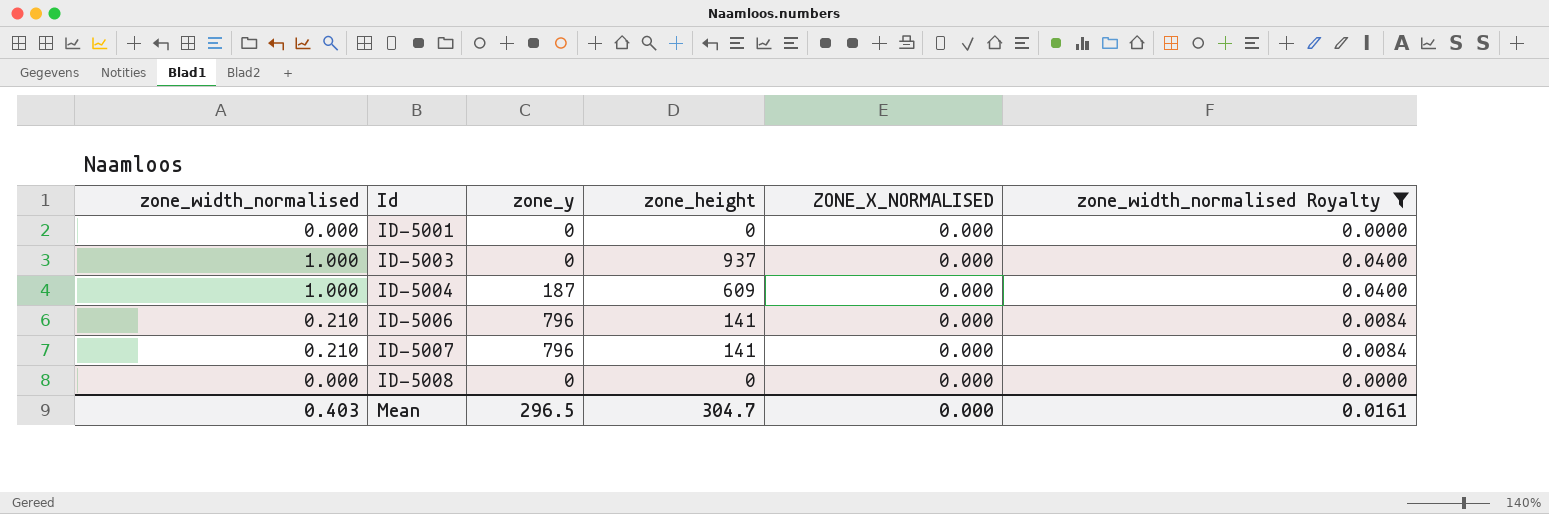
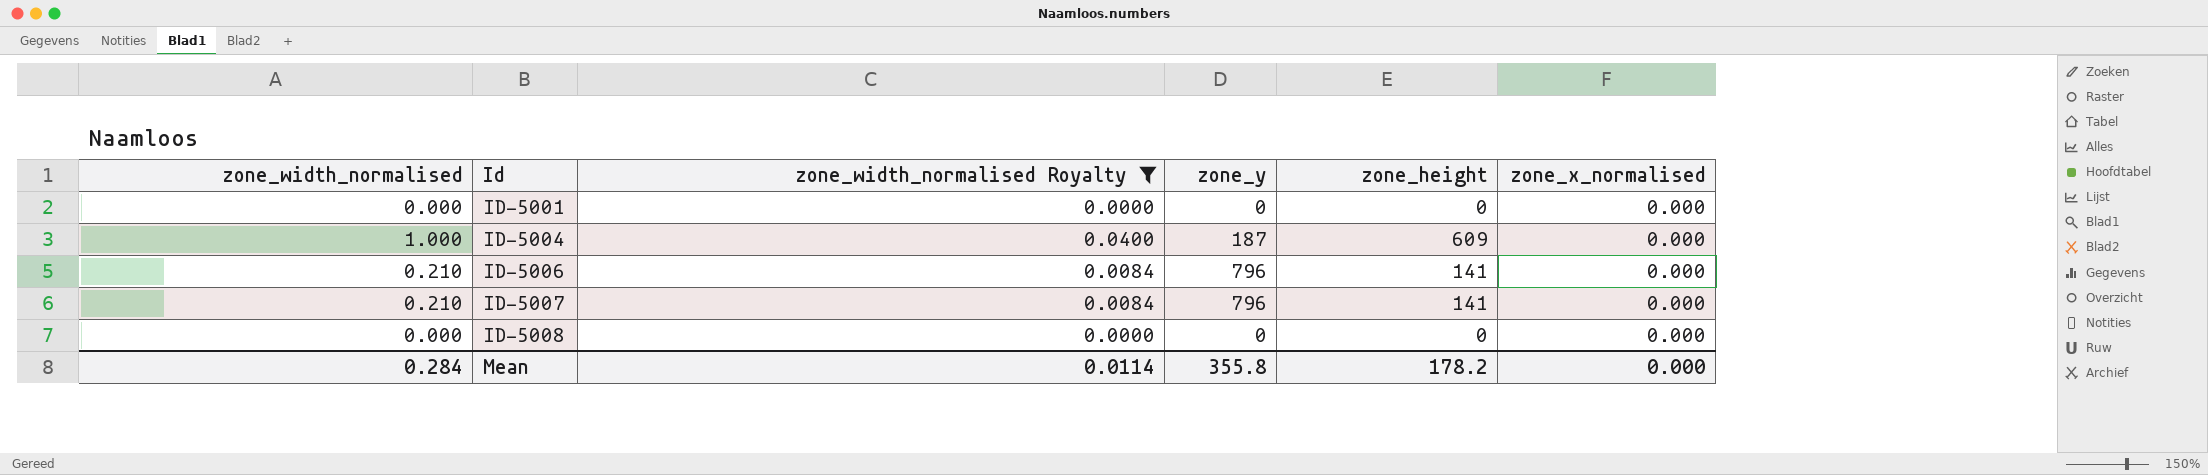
column zone_width_normalised Royalty | position: 6 -> 3
column name: ZONE_X_NORMALISED -> zone_x_normalised
row ID-5003: 1.000 | 0 | 937 | 0.000 | 0.0400 -> none
Mean | zone_width_normalised: 0.403 -> 0.284
Mean | zone_width_normalised Royalty: 0.0161 -> 0.0114
Mean | zone_y: 296.5 -> 355.8
Mean | zone_height: 304.7 -> 178.2

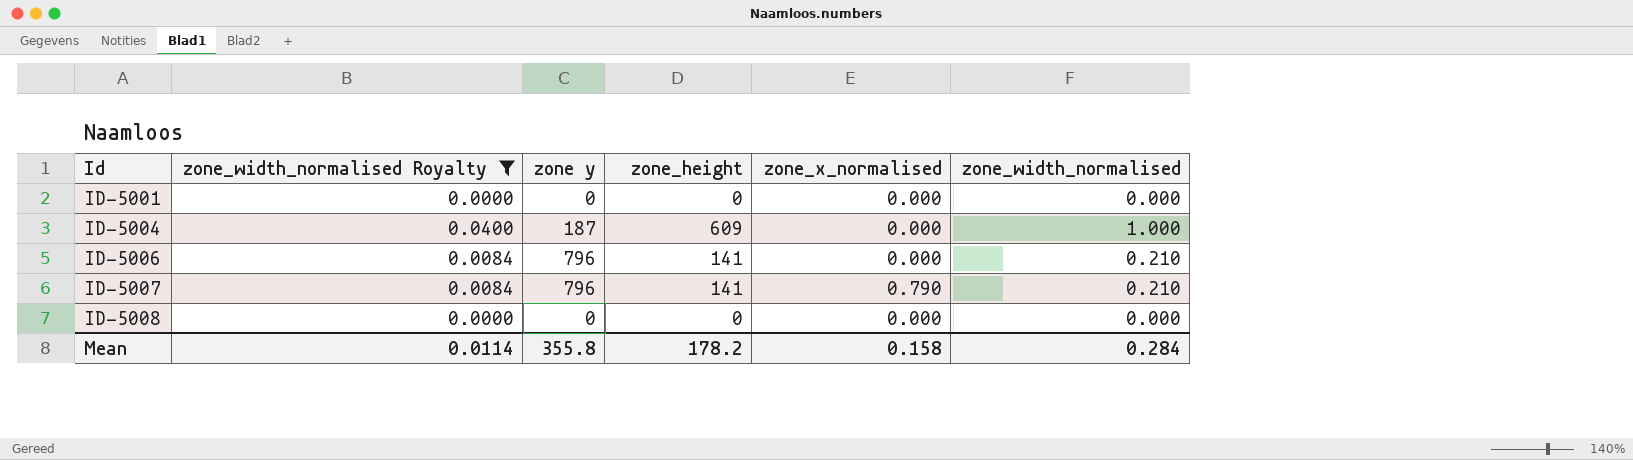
column name: zone_y -> zone y
column zone_width_normalised | position: 1 -> 6
ID-5007 | zone_x_normalised: 0.000 -> 0.790
Mean | zone_x_normalised: 0.000 -> 0.158

